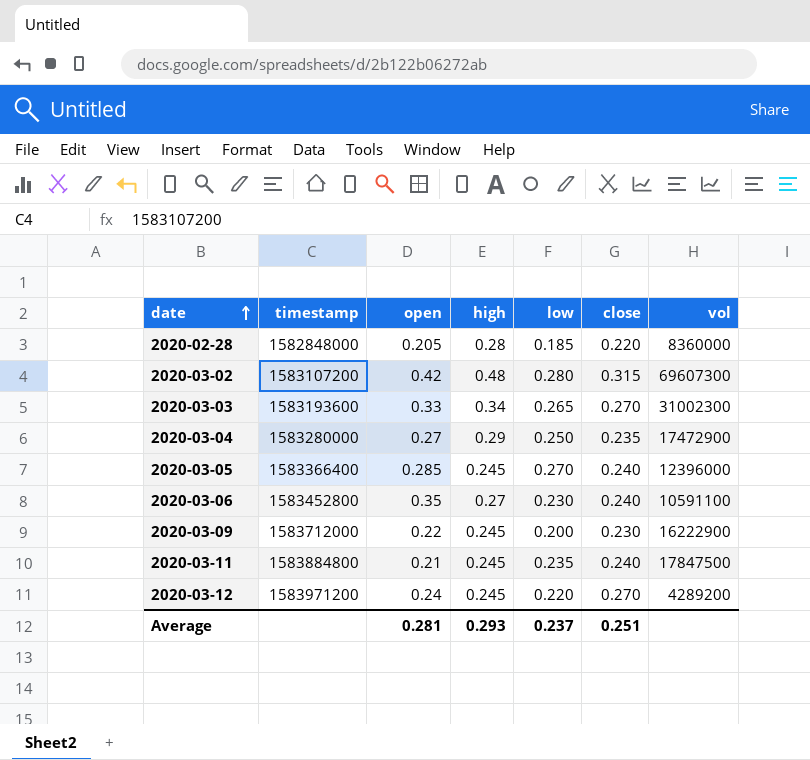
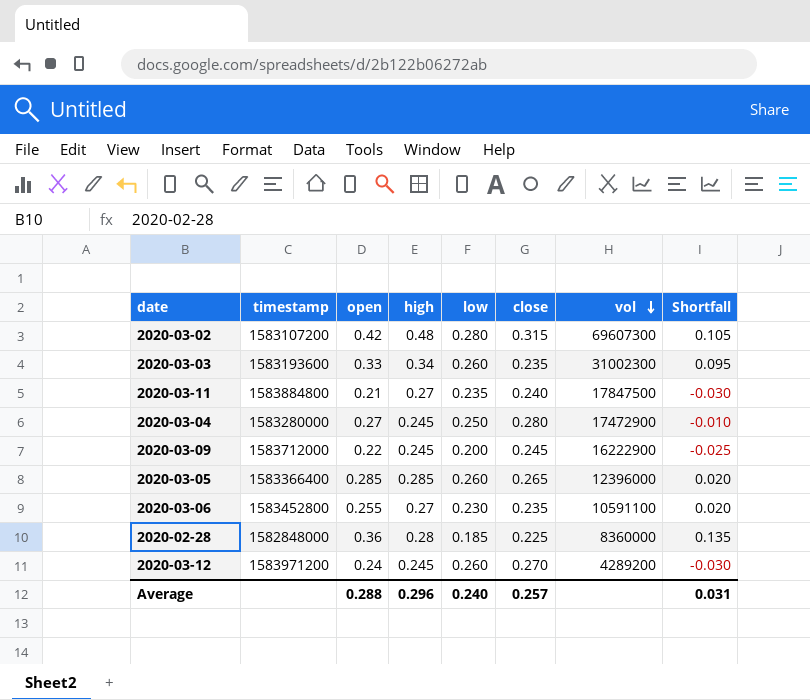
row order: date ascending -> vol descending
column Shortfall | formula: none -> [open] - [close]
2020-03-03 | low: 0.265 -> 0.260
2020-03-03 | close: 0.270 -> 0.235
2020-03-11 | high: 0.245 -> 0.27
2020-03-04 | high: 0.29 -> 0.245
2020-03-04 | close: 0.235 -> 0.280
2020-03-09 | close: 0.230 -> 0.245
2020-03-05 | high: 0.245 -> 0.285
2020-03-05 | low: 0.270 -> 0.260
2020-03-05 | close: 0.240 -> 0.265
2020-03-06 | open: 0.35 -> 0.255
2020-03-06 | close: 0.240 -> 0.235
2020-02-28 | open: 0.205 -> 0.36
2020-02-28 | close: 0.220 -> 0.225
2020-03-12 | low: 0.220 -> 0.260
Average | open: 0.281 -> 0.288
Average | high: 0.293 -> 0.296
Average | low: 0.237 -> 0.240
Average | close: 0.251 -> 0.257

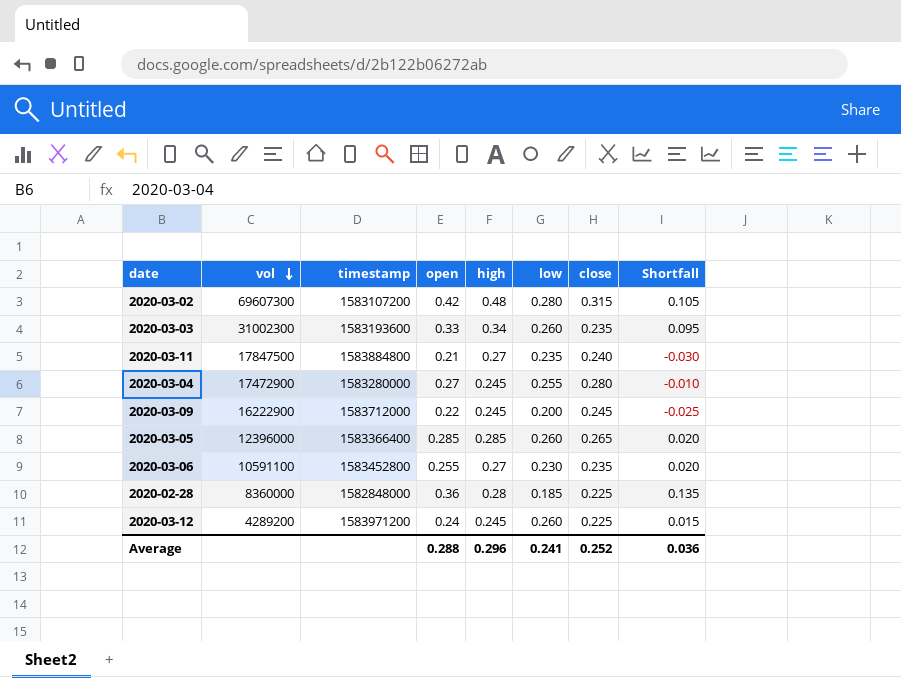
column vol | position: 7 -> 2
2020-03-04 | low: 0.250 -> 0.255
2020-03-12 | close: 0.270 -> 0.225
2020-03-12 | Shortfall: -0.030 -> 0.015
Average | low: 0.240 -> 0.241
Average | close: 0.257 -> 0.252
Average | Shortfall: 0.031 -> 0.036

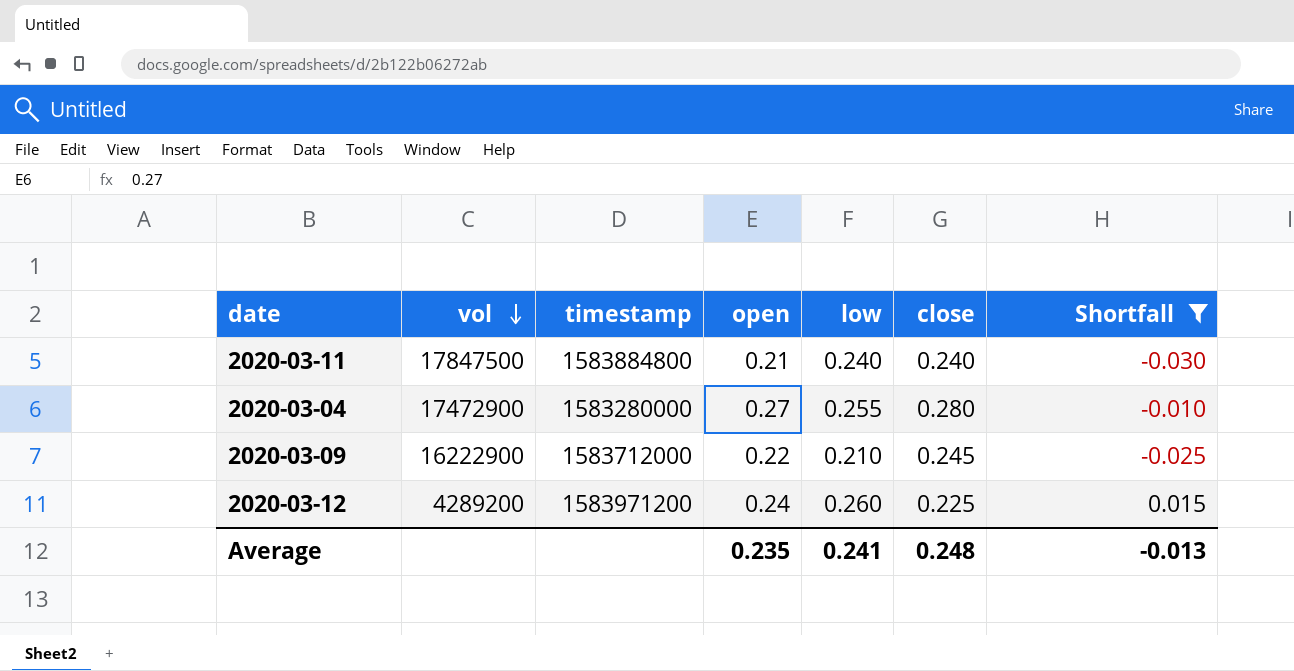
filter: none -> Shortfall <= 0.015
column high | position: 5 -> none
2020-03-11 | low: 0.235 -> 0.240
2020-03-09 | low: 0.200 -> 0.210
Average | open: 0.288 -> 0.235
Average | close: 0.252 -> 0.248
Average | Shortfall: 0.036 -> -0.013

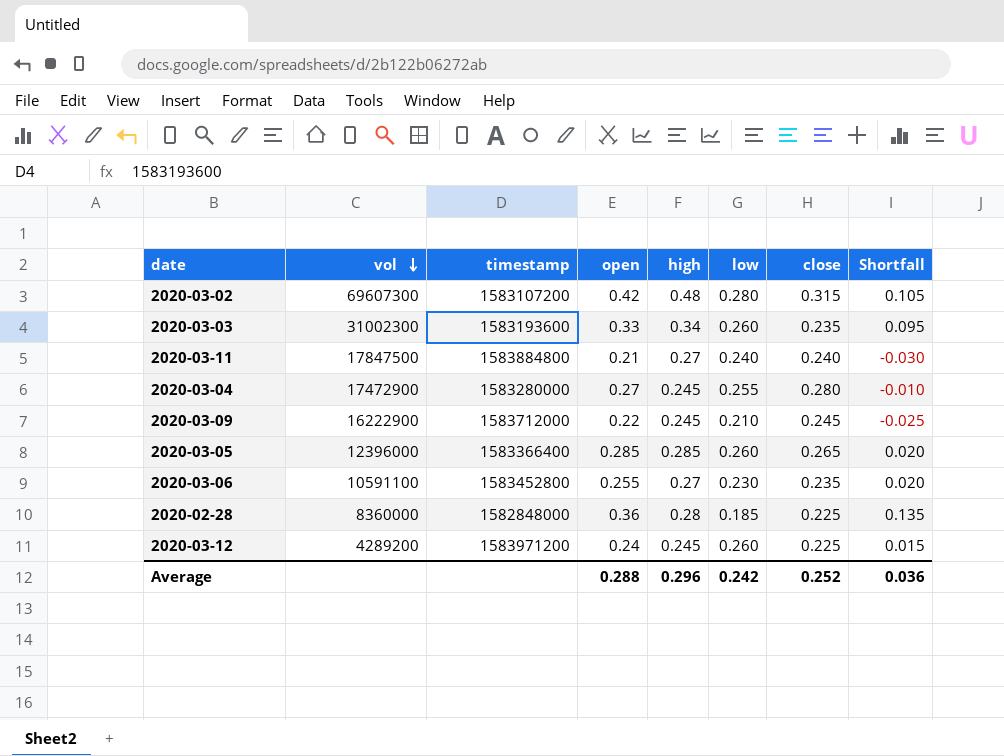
filter: Shortfall <= 0.015 -> none
column high | position: none -> 5
Average | open: 0.235 -> 0.288
Average | low: 0.241 -> 0.242
Average | close: 0.248 -> 0.252
Average | Shortfall: -0.013 -> 0.036

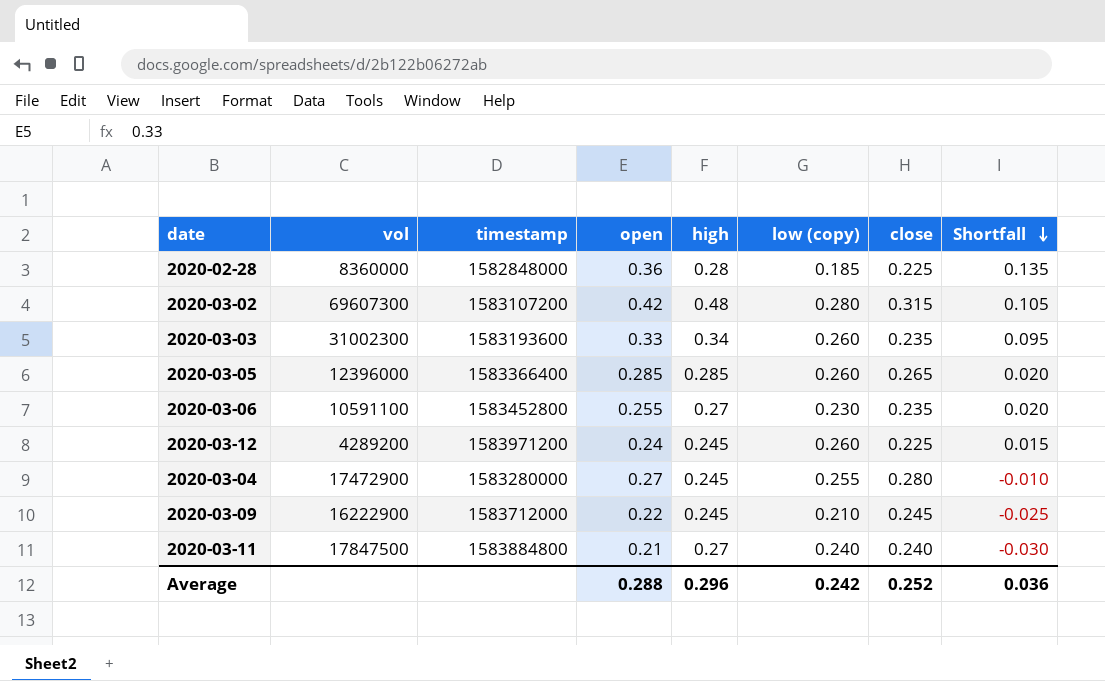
row order: vol descending -> Shortfall descending
column name: low -> low (copy)

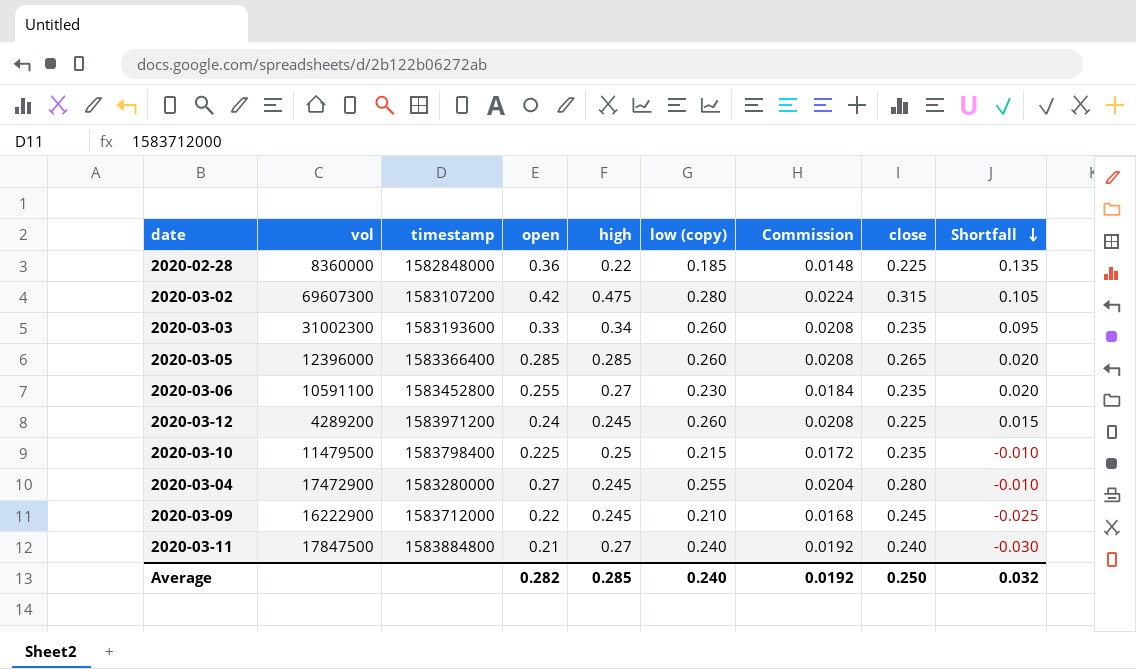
column Commission | formula: none -> [low (copy)] * 0.08
2020-02-28 | high: 0.28 -> 0.22
2020-03-02 | high: 0.48 -> 0.475
row 2020-03-10: none -> 11479500 | 1583798400 | 0.225 | 0.25 | 0.215 | 0.0172 | 0.235 | -0.010
Average | open: 0.288 -> 0.282
Average | high: 0.296 -> 0.285
Average | low (copy): 0.242 -> 0.240
Average | close: 0.252 -> 0.250
Average | Shortfall: 0.036 -> 0.032

